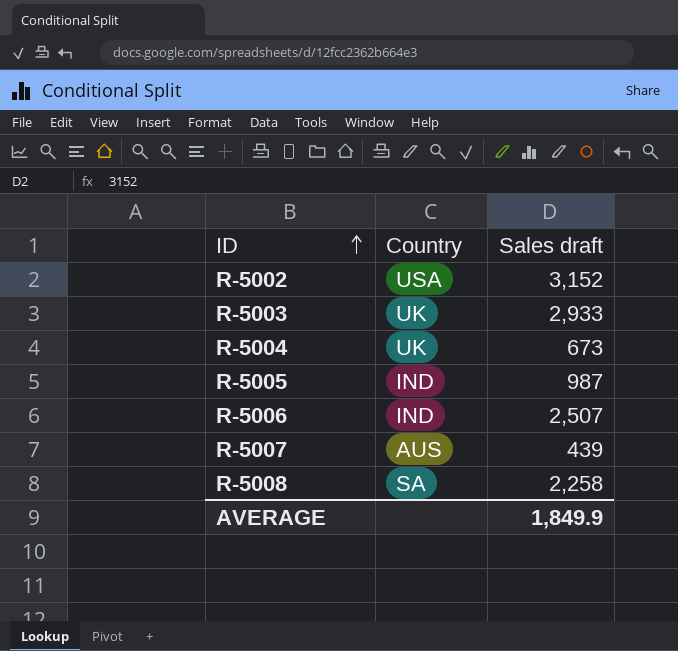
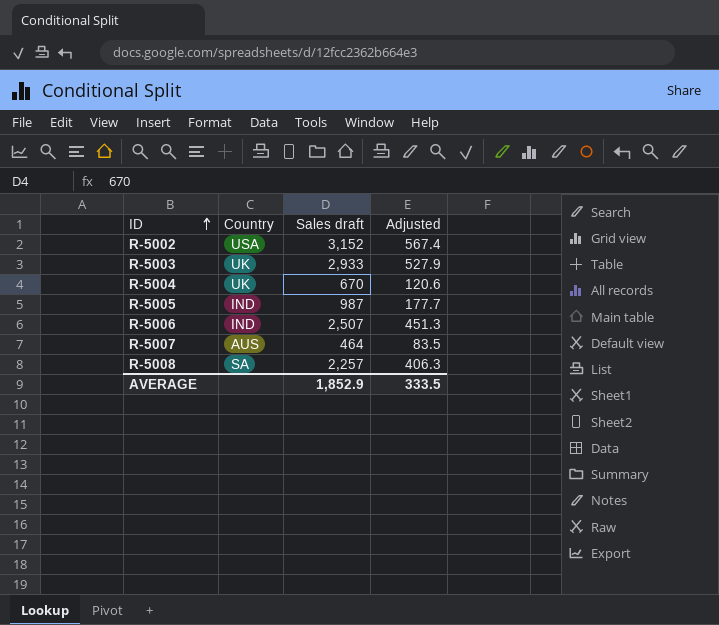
column Adjusted | formula: none -> [Sales draft] * 0.18
R-5004 | Sales draft: 673 -> 670
R-5007 | Sales draft: 439 -> 464
R-5008 | Sales draft: 2,258 -> 2,257
AVERAGE | Sales draft: 1,849.9 -> 1,852.9

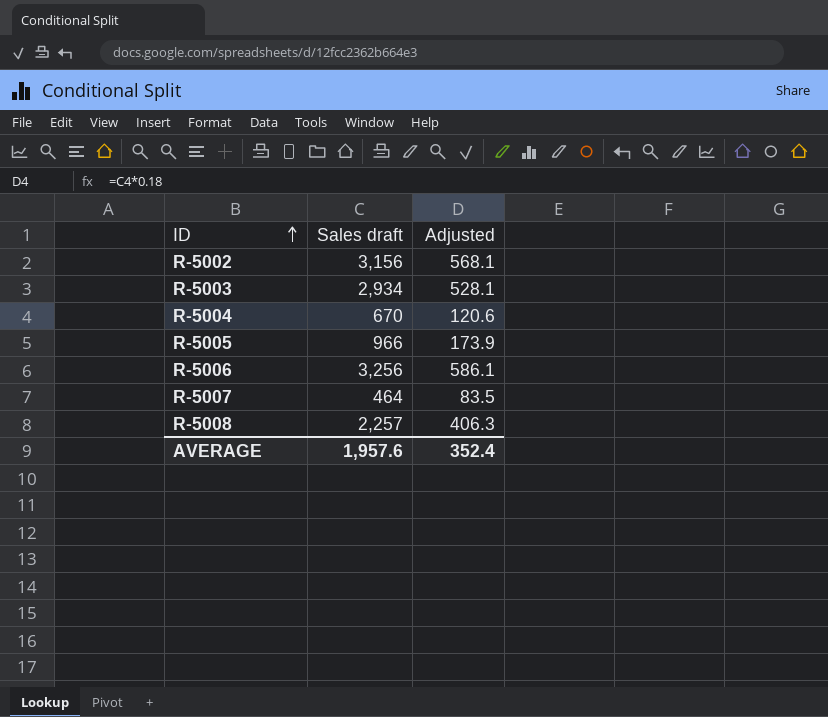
column Country | position: 2 -> none
R-5002 | Sales draft: 3,152 -> 3,156
R-5002 | Adjusted: 567.4 -> 568.1
R-5003 | Sales draft: 2,933 -> 2,934
R-5003 | Adjusted: 527.9 -> 528.1
R-5005 | Sales draft: 987 -> 966
R-5005 | Adjusted: 177.7 -> 173.9
R-5006 | Sales draft: 2,507 -> 3,256
R-5006 | Adjusted: 451.3 -> 586.1
AVERAGE | Sales draft: 1,852.9 -> 1,957.6
AVERAGE | Adjusted: 333.5 -> 352.4

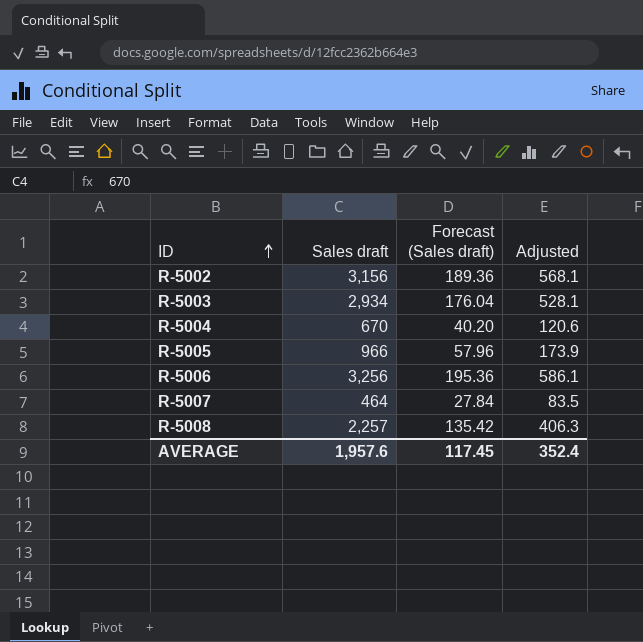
column Forecast (Sales draft) | formula: none -> [Sales draft] * 0.06

